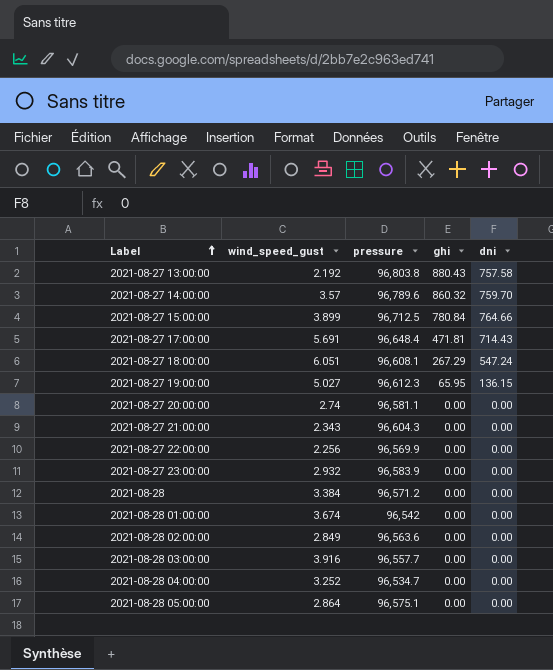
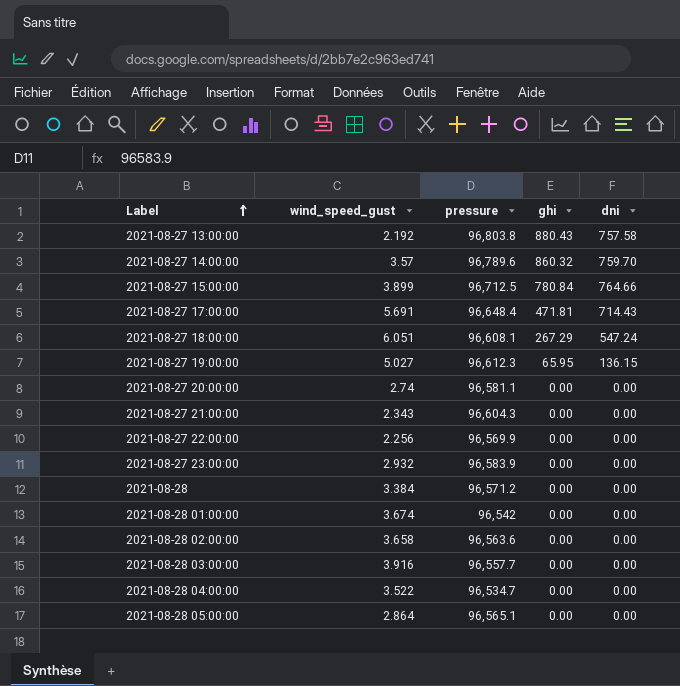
2021-08-28 02:00:00 | wind_speed_gust: 2.849 -> 3.658
2021-08-28 04:00:00 | wind_speed_gust: 3.252 -> 3.522
2021-08-28 05:00:00 | pressure: 96,575.1 -> 96,565.1

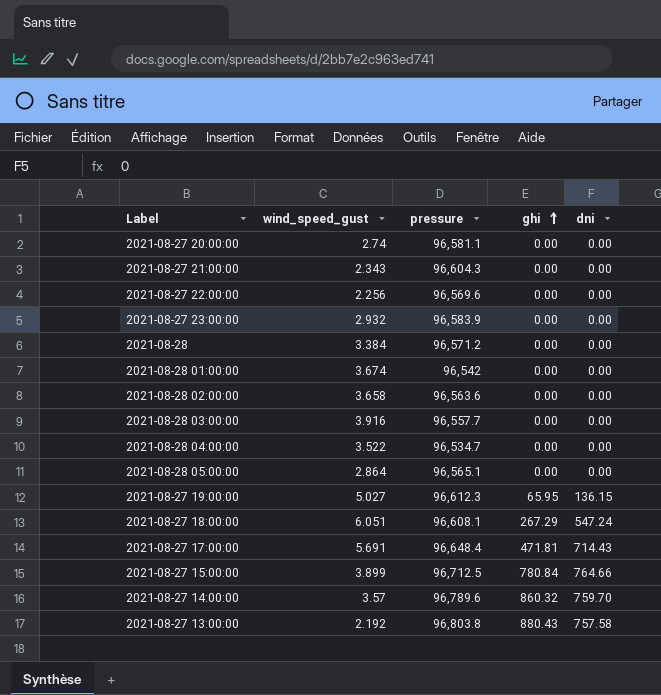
row order: Label ascending -> ghi ascending
2021-08-27 22:00:00 | pressure: 96,569.9 -> 96,569.6

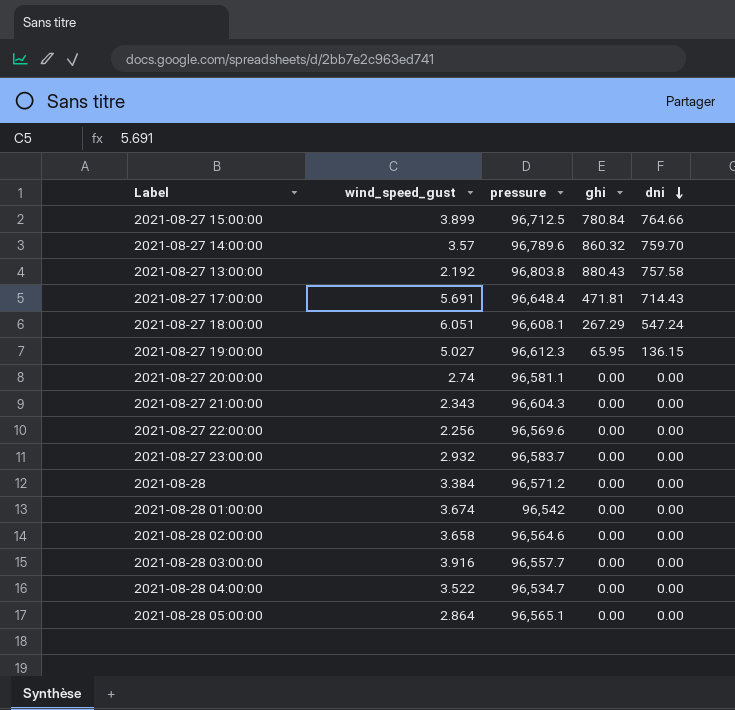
row order: ghi ascending -> dni descending
2021-08-27 23:00:00 | pressure: 96,583.9 -> 96,583.7
2021-08-28 02:00:00 | pressure: 96,563.6 -> 96,564.6

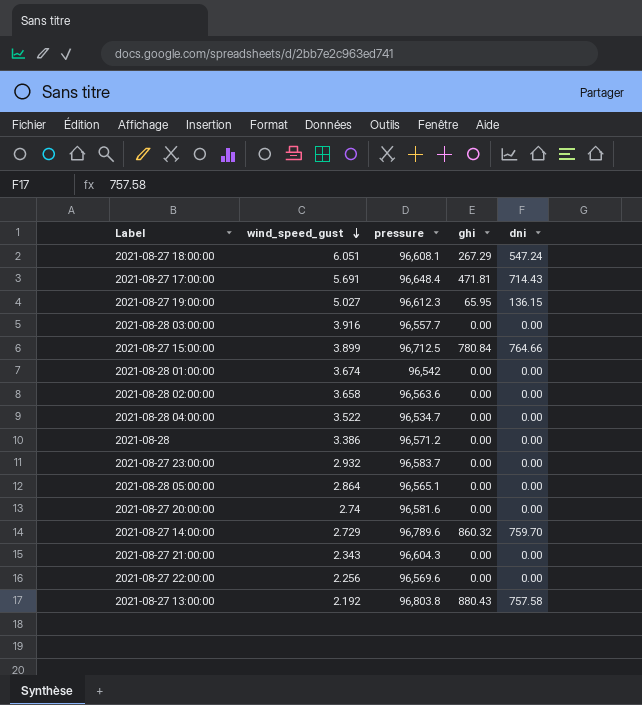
row order: dni descending -> wind_speed_gust descending
2021-08-28 02:00:00 | pressure: 96,564.6 -> 96,563.6
2021-08-28 | wind_speed_gust: 3.384 -> 3.386
2021-08-27 20:00:00 | pressure: 96,581.1 -> 96,581.6
2021-08-27 14:00:00 | wind_speed_gust: 3.57 -> 2.729

